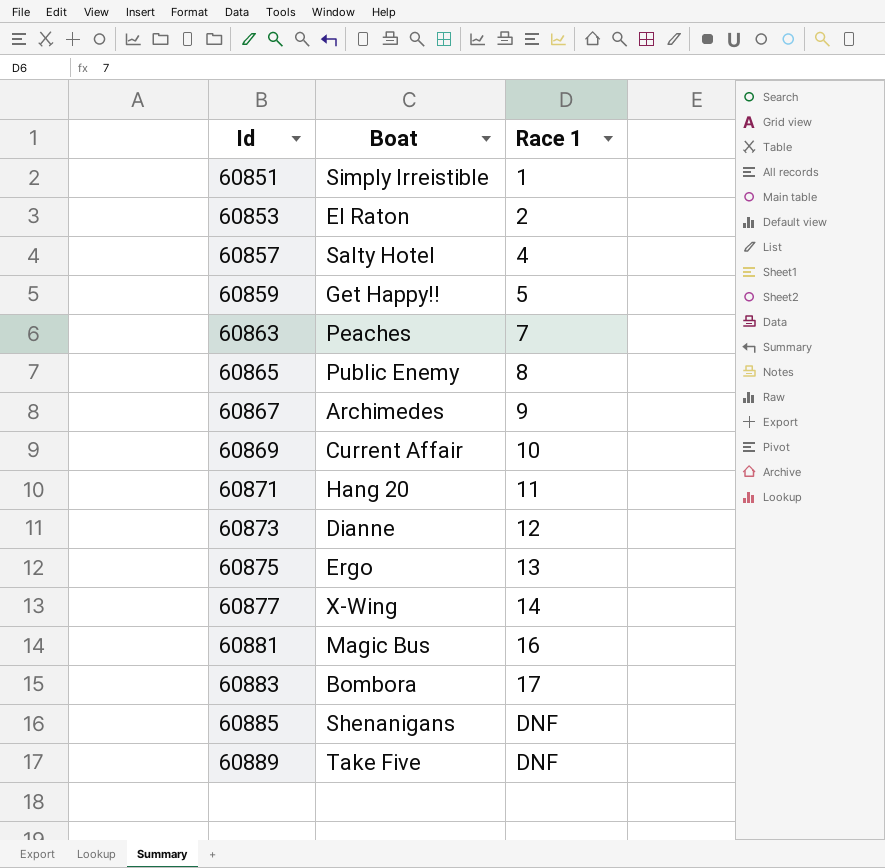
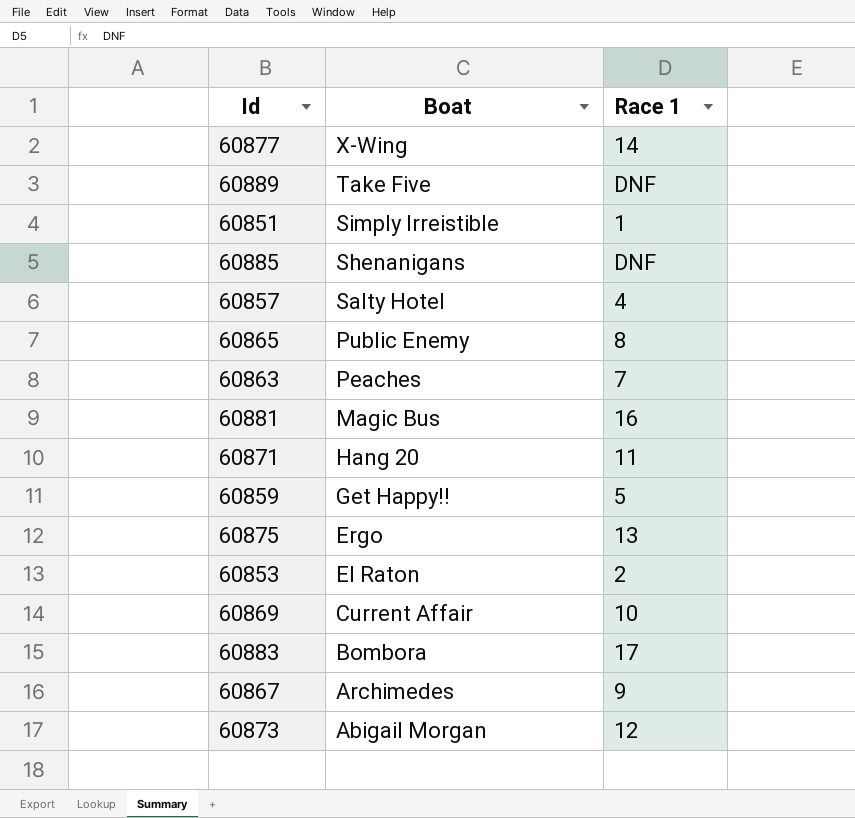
row order: Id ascending -> Boat descending
60873 | Boat: Dianne -> Abigail Morgan

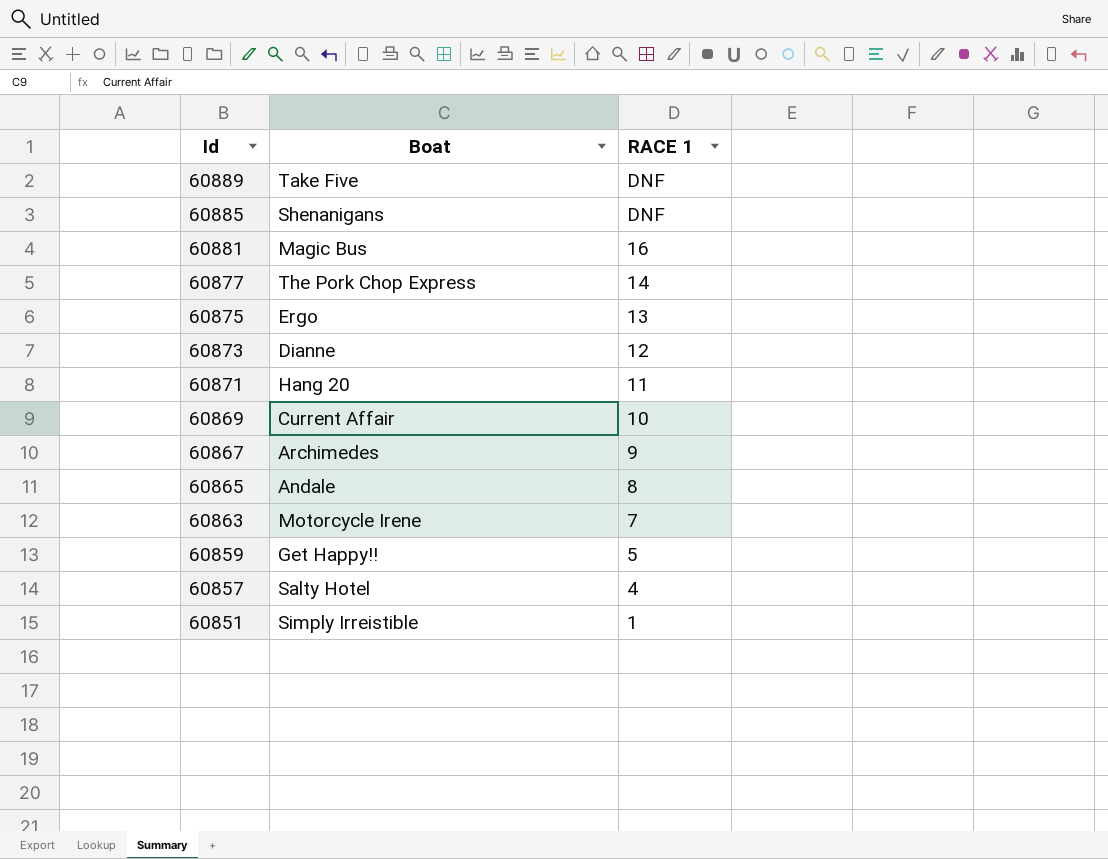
row order: Boat descending -> Id descending
column name: Race 1 -> RACE 1
row 60853: El Raton | 2 -> none
row 60883: Bombora | 17 -> none
60877 | Boat: X-Wing -> The Pork Chop Express
60873 | Boat: Abigail Morgan -> Dianne
60865 | Boat: Public Enemy -> Andale
60863 | Boat: Peaches -> Motorcycle Irene

